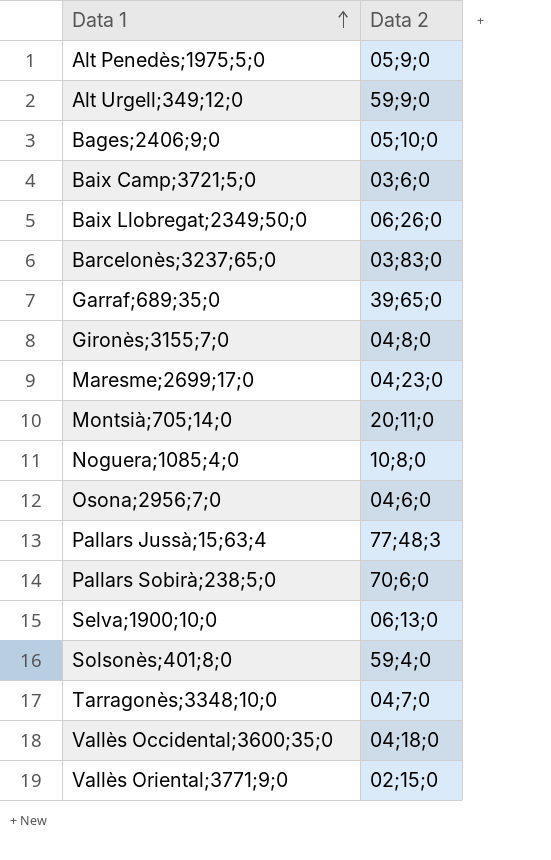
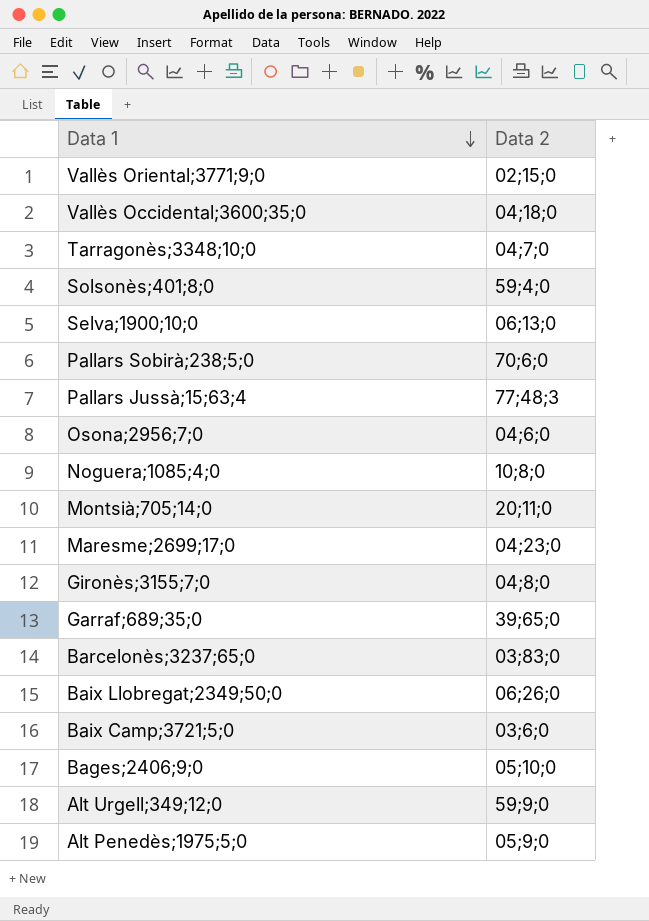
row order: Data 1 ascending -> Data 1 descending

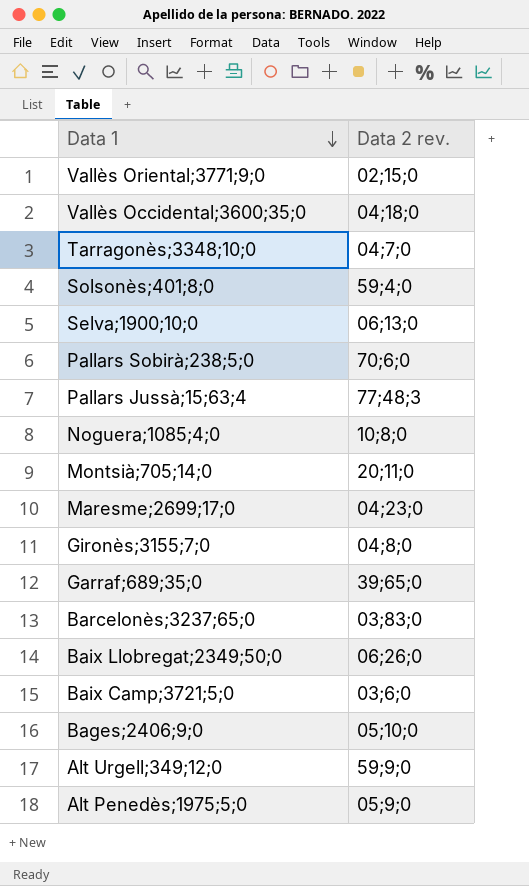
column name: Data 2 -> Data 2 rev.
row Osona;2956;7;0: 04;6;0 -> none

